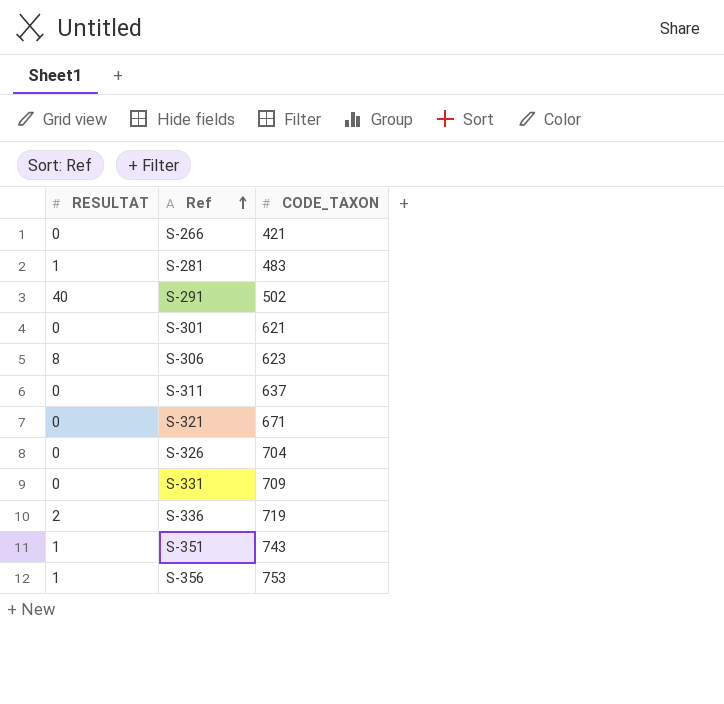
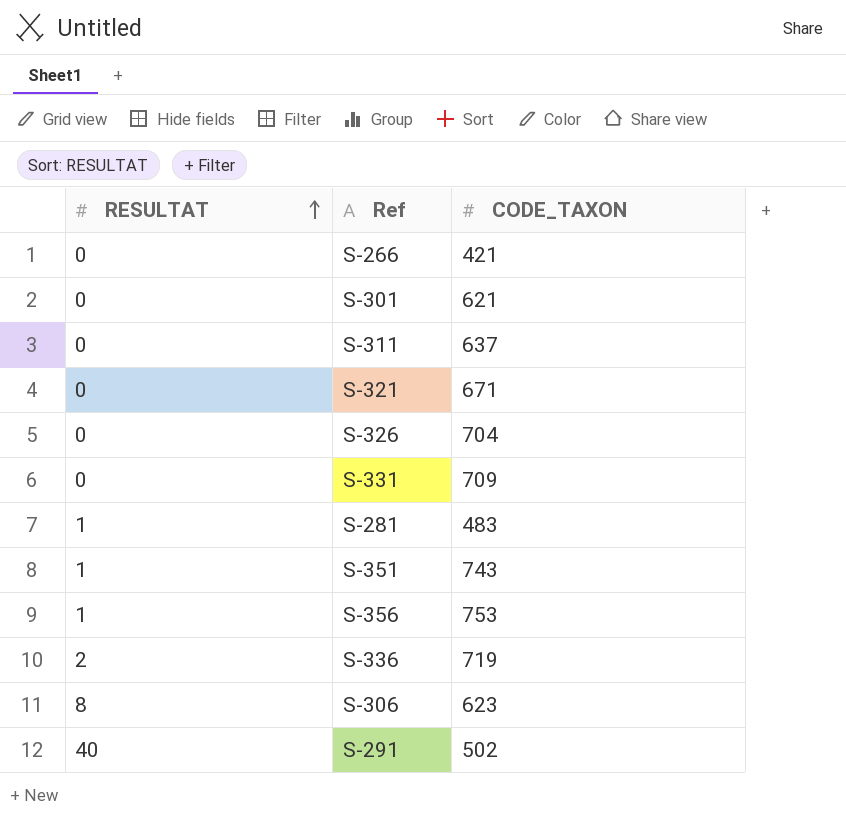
row order: Ref ascending -> RESULTAT ascending

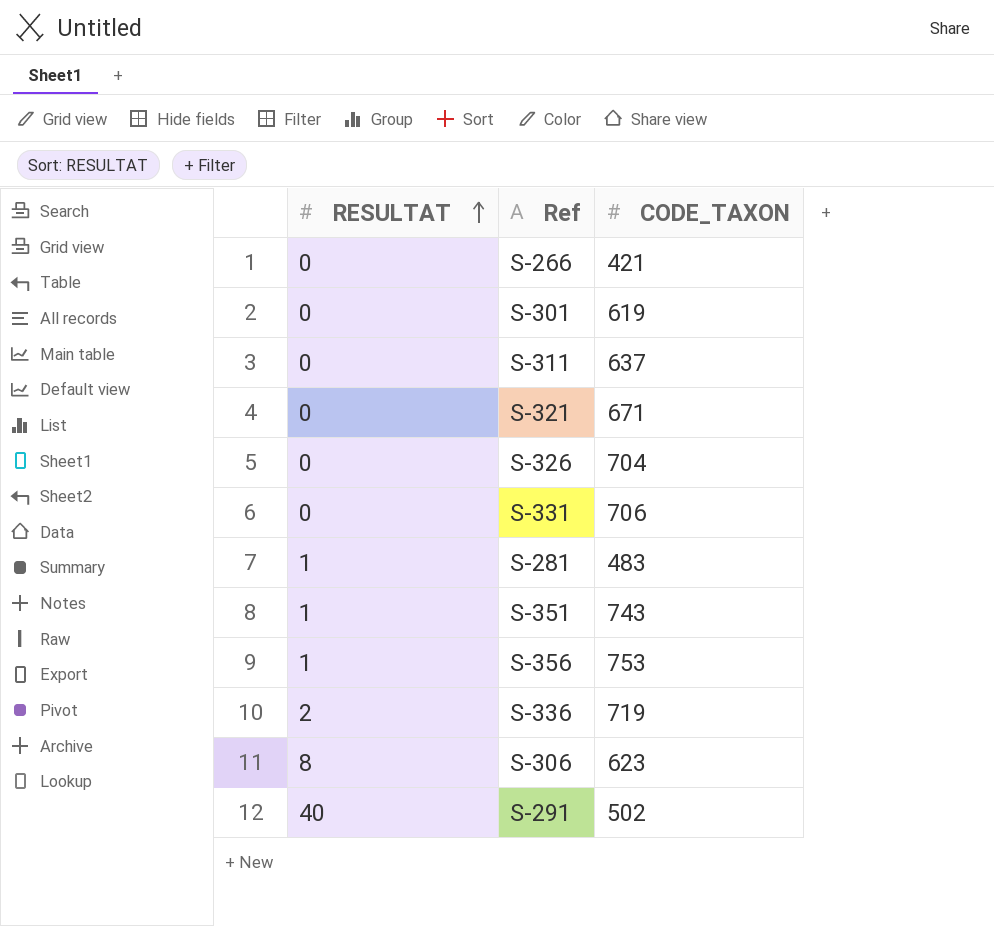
S-301 | CODE_TAXON: 621 -> 619
S-331 | CODE_TAXON: 709 -> 706

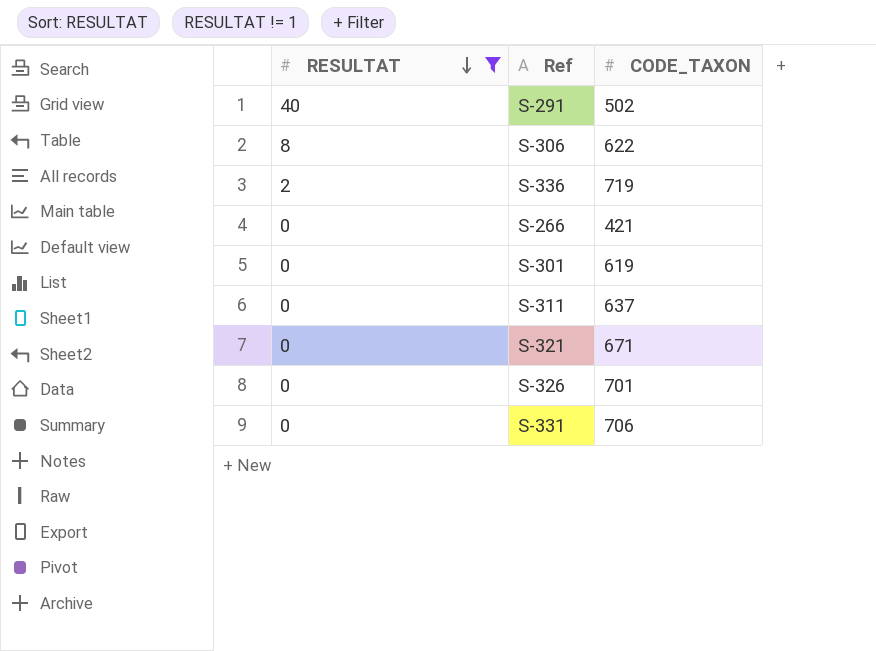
filter: none -> RESULTAT != 1
row order: RESULTAT ascending -> RESULTAT descending
S-306 | CODE_TAXON: 623 -> 622
S-326 | CODE_TAXON: 704 -> 701

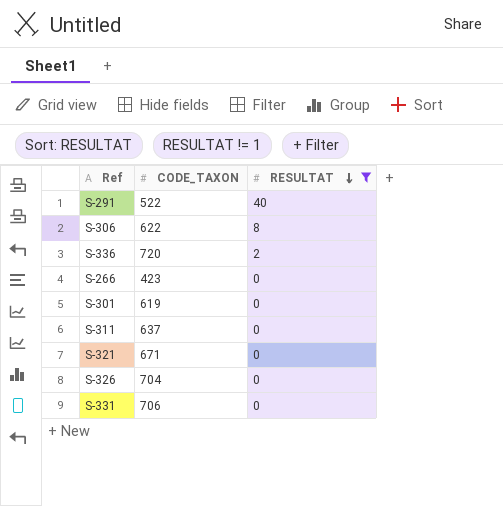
column RESULTAT | position: 1 -> 3
S-291 | CODE_TAXON: 502 -> 522
S-336 | CODE_TAXON: 719 -> 720
S-266 | CODE_TAXON: 421 -> 423
S-326 | CODE_TAXON: 701 -> 704

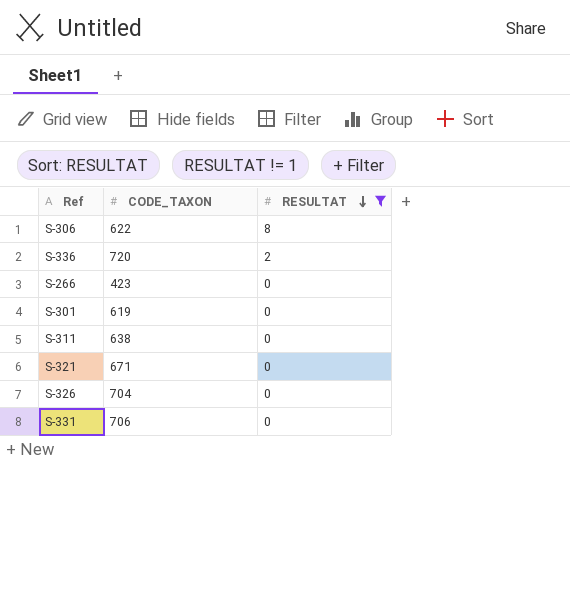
row S-291: 522 | 40 -> none
S-311 | CODE_TAXON: 637 -> 638

